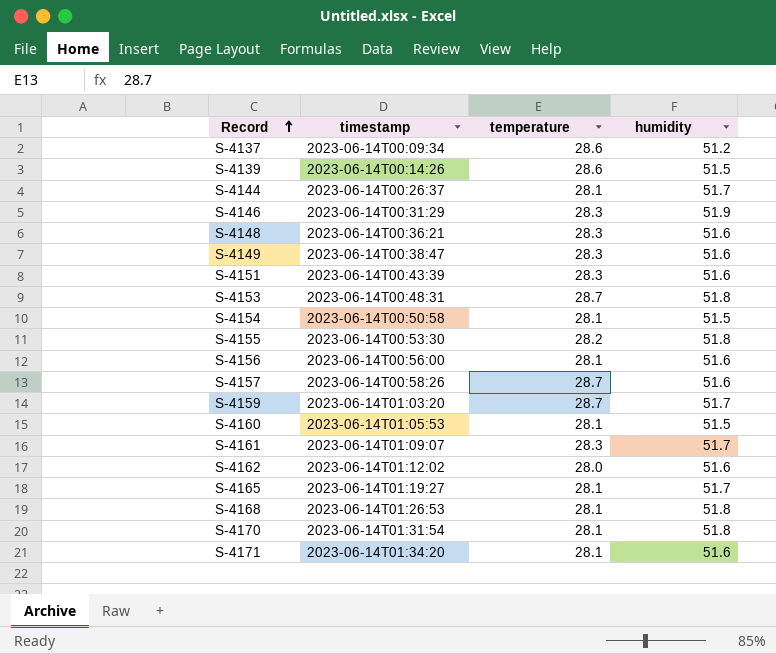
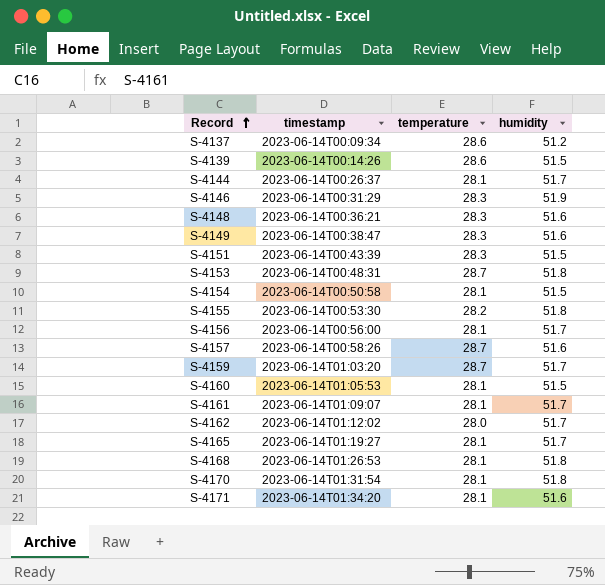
S-4151 | humidity: 51.6 -> 51.5
S-4156 | humidity: 51.6 -> 51.7
S-4161 | temperature: 28.3 -> 28.1
S-4162 | humidity: 51.6 -> 51.7

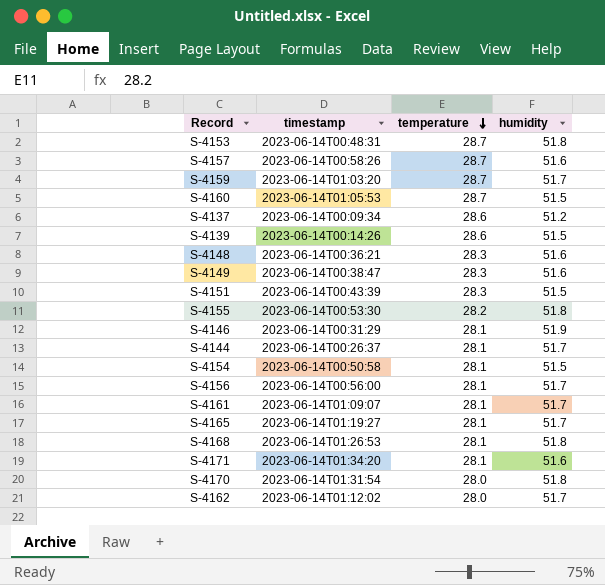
row order: Record ascending -> temperature descending
S-4160 | temperature: 28.1 -> 28.7
S-4146 | temperature: 28.3 -> 28.1
S-4170 | temperature: 28.1 -> 28.0

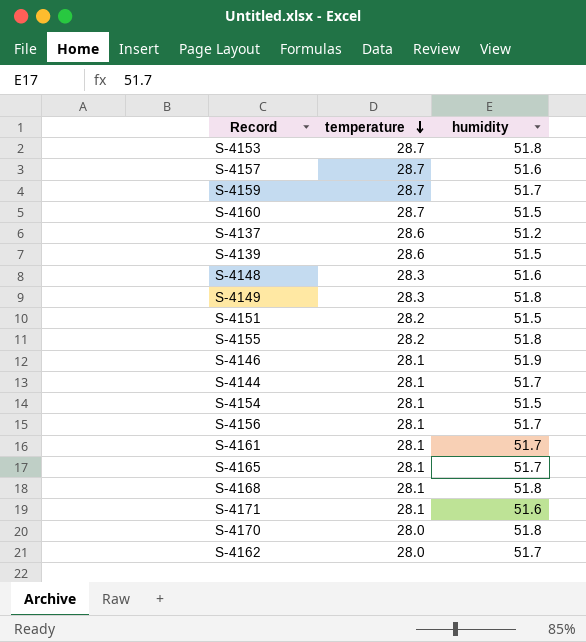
column timestamp | position: 2 -> none
S-4149 | humidity: 51.6 -> 51.8
S-4151 | temperature: 28.3 -> 28.2

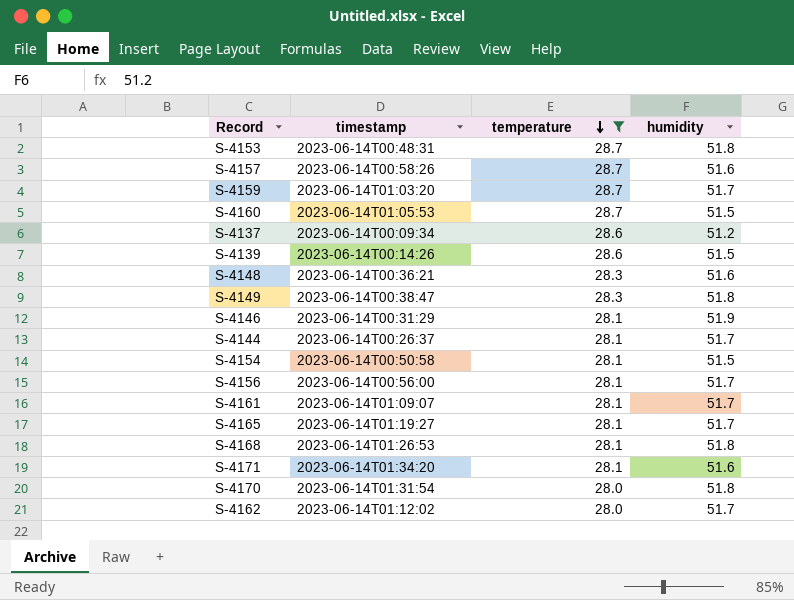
filter: none -> temperature != 28.2
column timestamp | position: none -> 2

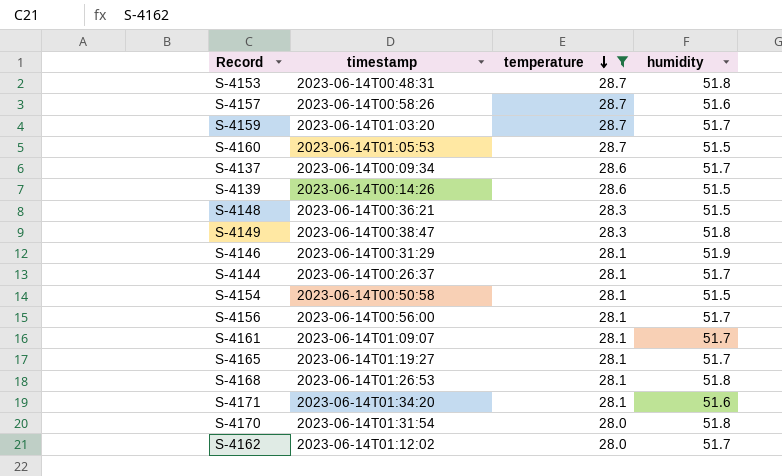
S-4137 | humidity: 51.2 -> 51.7
S-4148 | humidity: 51.6 -> 51.5

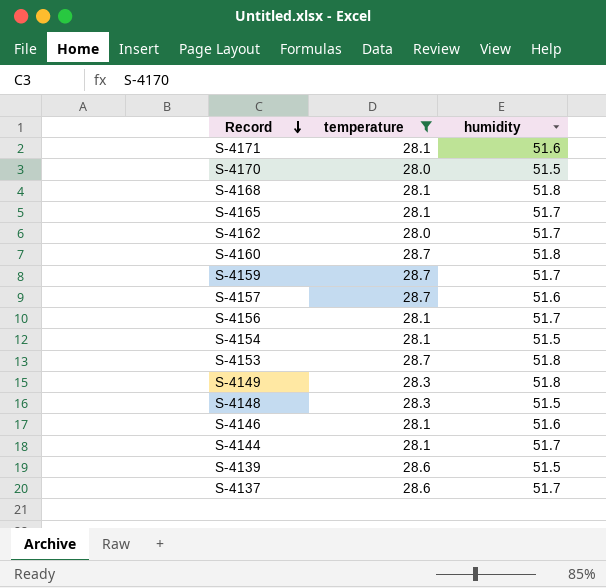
row order: temperature descending -> Record descending
column timestamp | position: 2 -> none
row S-4161: 2023-06-14T01:09:07 | 28.1 | 51.7 -> none
S-4170 | humidity: 51.8 -> 51.5
S-4160 | humidity: 51.5 -> 51.8
S-4146 | humidity: 51.9 -> 51.6

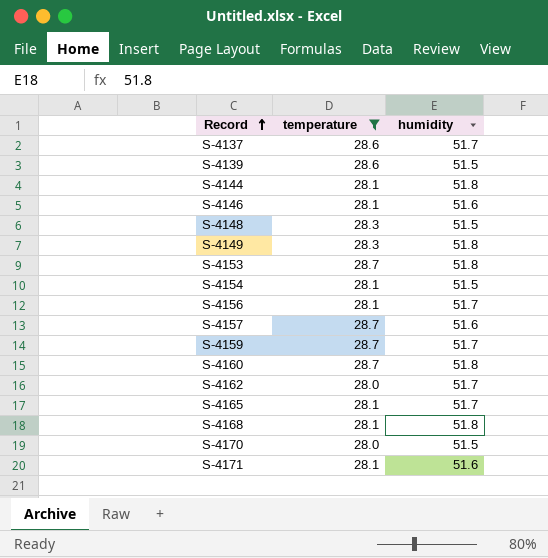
row order: Record descending -> Record ascending
S-4144 | humidity: 51.7 -> 51.8

